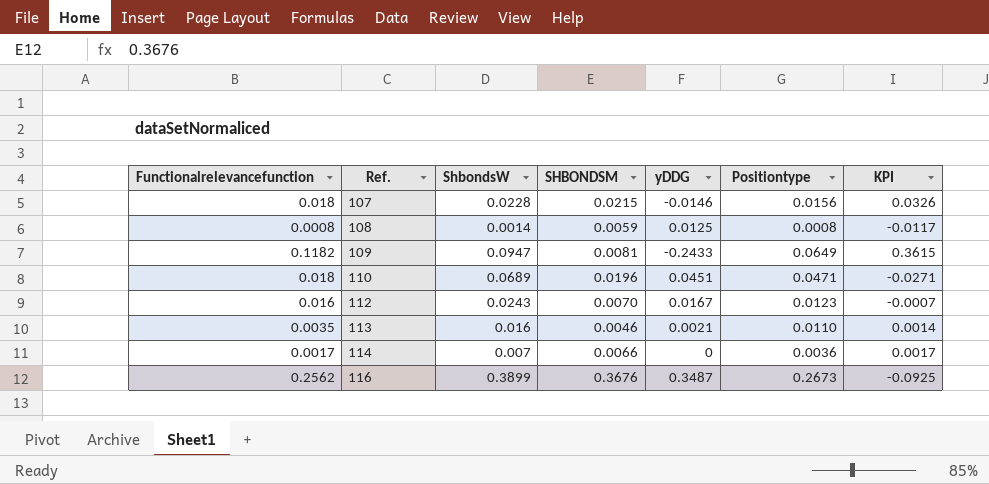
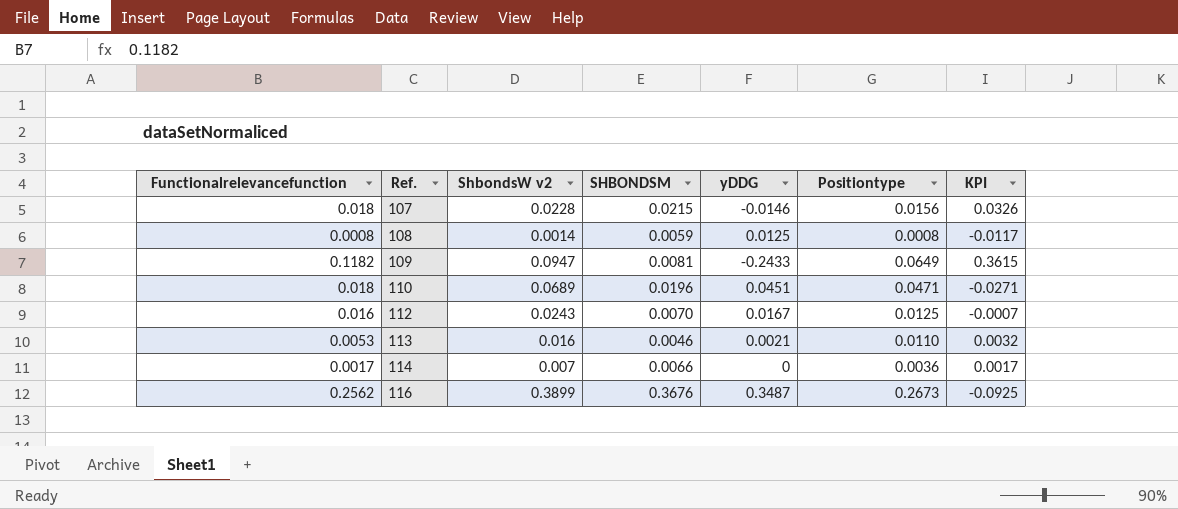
column name: ShbondsW -> ShbondsW v2
112 | Positiontype: 0.0123 -> 0.0125
113 | Functionalrelevancefunction: 0.0035 -> 0.0053
113 | KPI: 0.0014 -> 0.0032

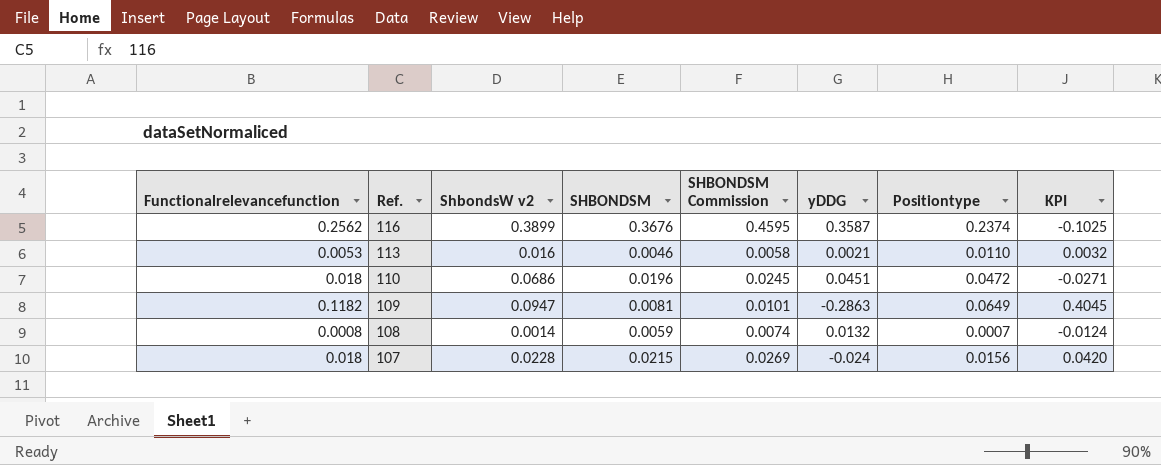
row order: Ref. ascending -> Ref. descending
column SHBONDSM Commission | formula: none -> [SHBONDSM] * 1.25
row 112: 0.016 | 0.0243 | 0.0070 | 0.0167 | 0.0125 | -0.0007 -> none
row 114: 0.0017 | 0.007 | 0.0066 | 0 | 0.0036 | 0.0017 -> none
116 | yDDG: 0.3487 -> 0.3587
116 | Positiontype: 0.2673 -> 0.2374
116 | KPI: -0.0925 -> -0.1025
110 | ShbondsW v2: 0.0689 -> 0.0686
110 | Positiontype: 0.0471 -> 0.0472
109 | yDDG: -0.2433 -> -0.2863
109 | KPI: 0.3615 -> 0.4045
108 | yDDG: 0.0125 -> 0.0132
108 | Positiontype: 0.0008 -> 0.0007
108 | KPI: -0.0117 -> -0.0124
107 | yDDG: -0.0146 -> -0.024
107 | KPI: 0.0326 -> 0.0420

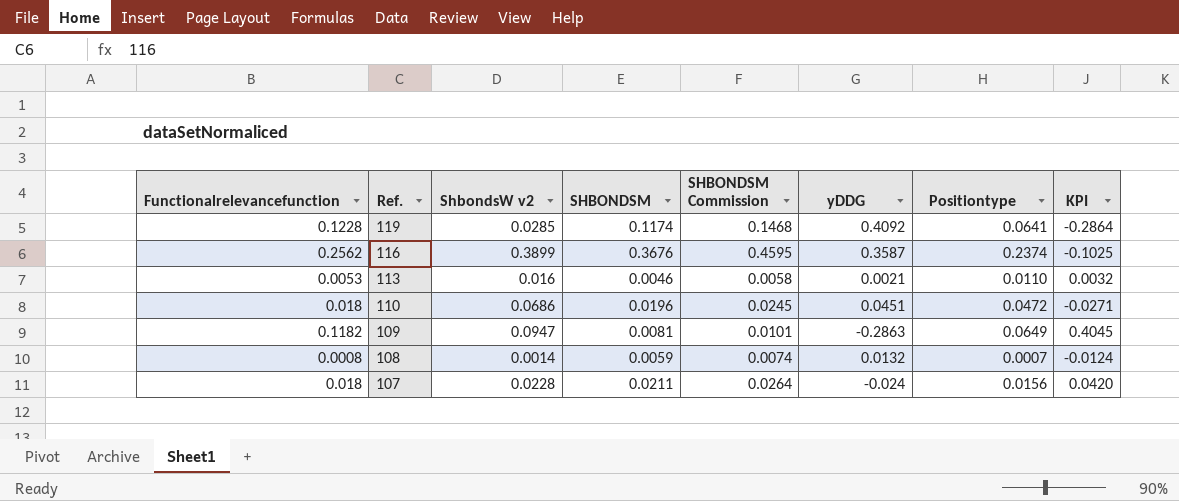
row 119: none -> 0.1228 | 0.0285 | 0.1174 | 0.1468 | 0.4092 | 0.0641 | -0.2864
107 | SHBONDSM: 0.0215 -> 0.0211
107 | SHBONDSM Commission: 0.0269 -> 0.0264

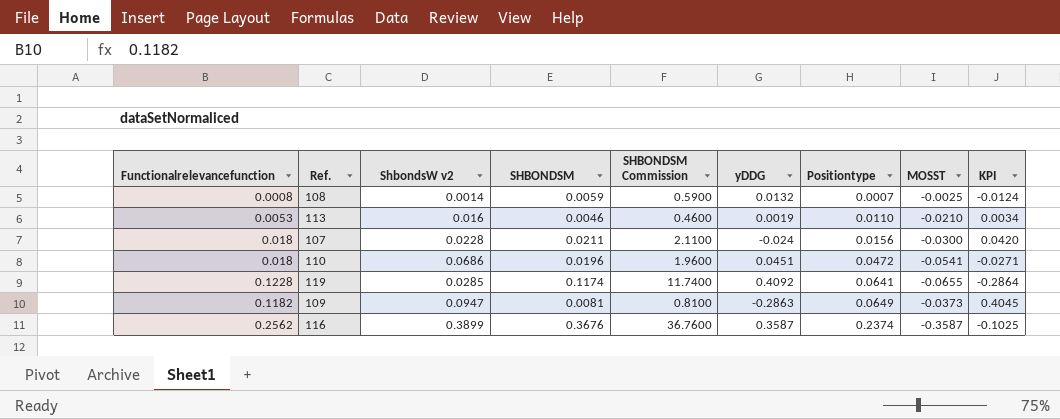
row order: Ref. descending -> Positiontype ascending
column SHBONDSM Commission | formula: [SHBONDSM] * 1.25 -> [SHBONDSM] * 100
column MOSST | position: none -> 8
113 | yDDG: 0.0021 -> 0.0019
113 | KPI: 0.0032 -> 0.0034

